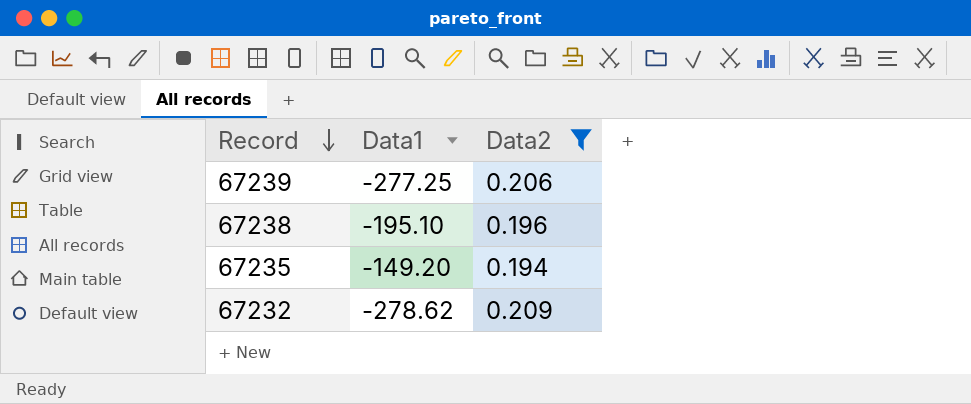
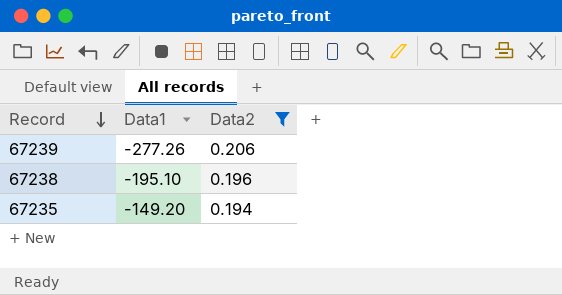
row 67232: -278.62 | 0.209 -> none
67239 | Data1: -277.25 -> -277.26

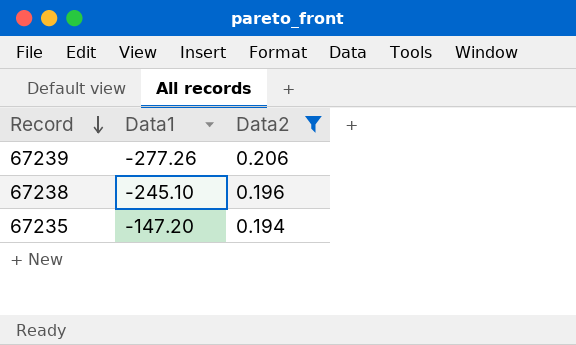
67238 | Data1: -195.10 -> -245.10
67235 | Data1: -149.20 -> -147.20

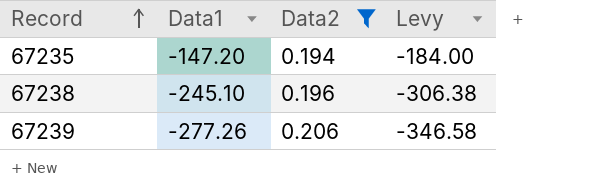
row order: Record descending -> Record ascending
column Levy | formula: none -> [Data1] * 1.25

